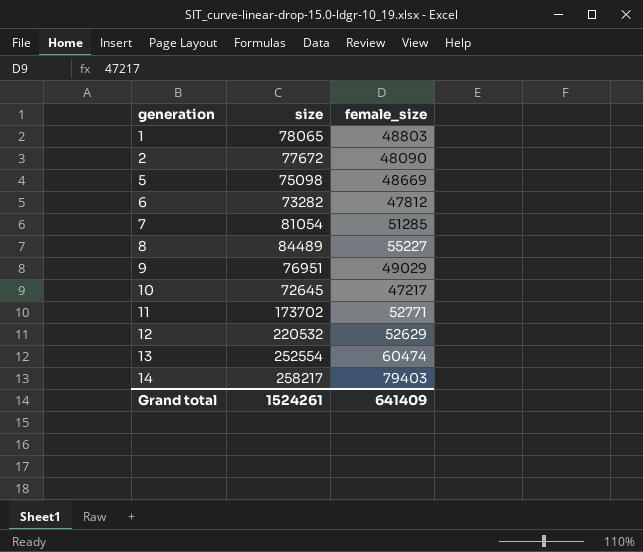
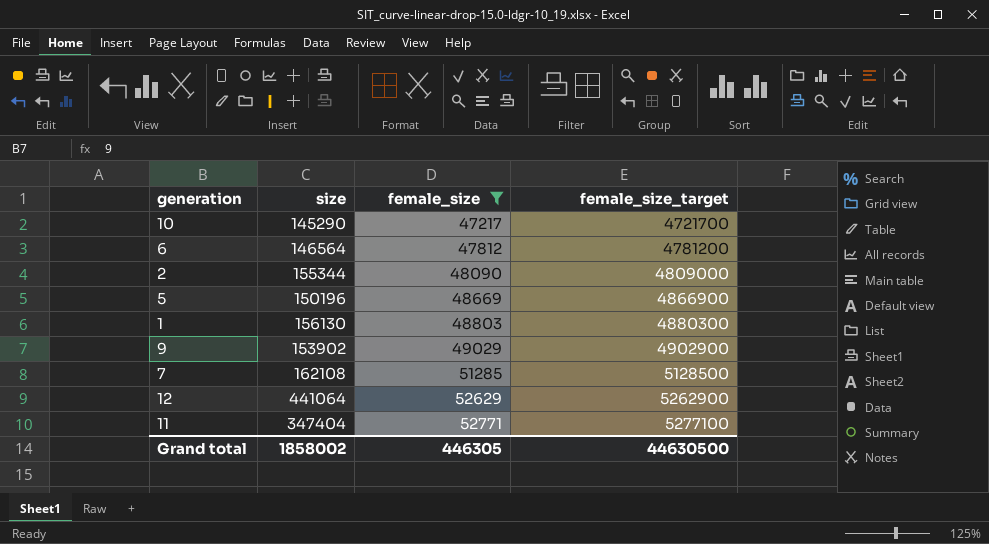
filter: none -> female_size <= 52771
row order: generation ascending -> female_size ascending
column female_size_target | formula: none -> [female_size] * 100
10 | size: 72645 -> 145290
6 | size: 73282 -> 146564
2 | size: 77672 -> 155344
5 | size: 75098 -> 150196
1 | size: 78065 -> 156130
9 | size: 76951 -> 153902
7 | size: 81054 -> 162108
12 | size: 220532 -> 441064
11 | size: 173702 -> 347404
Grand total | size: 1524261 -> 1858002
Grand total | female_size: 641409 -> 446305

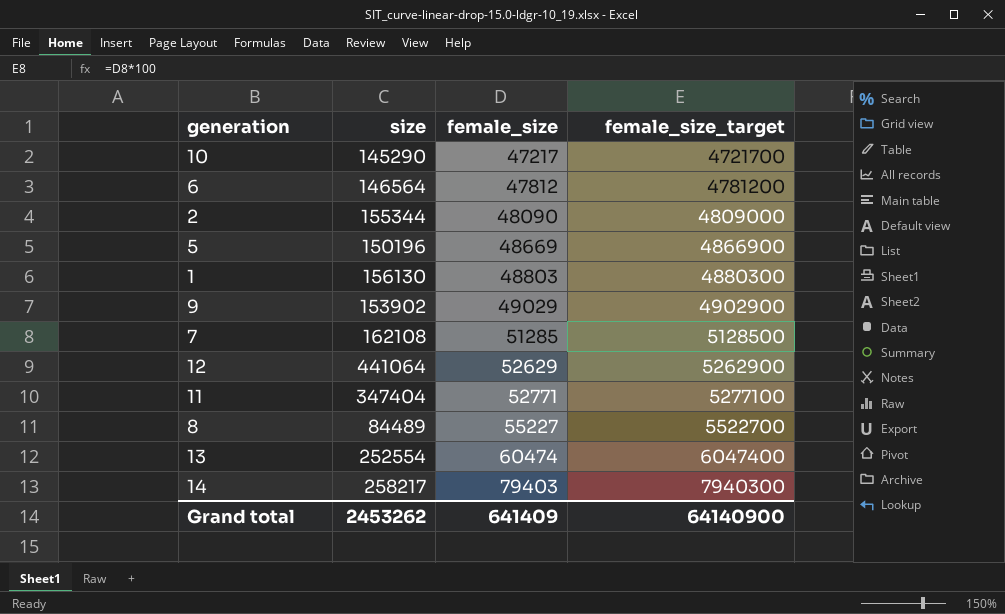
filter: female_size <= 52771 -> none
Grand total | size: 1858002 -> 2453262
Grand total | female_size: 446305 -> 641409
Grand total | female_size_target: 44630500 -> 64140900

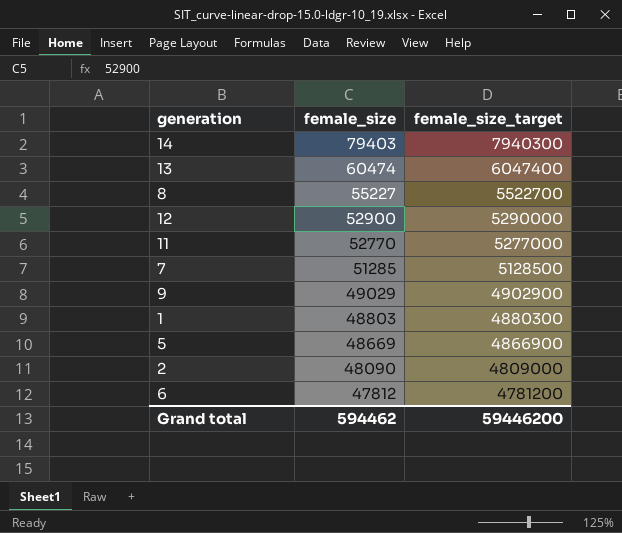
row order: female_size ascending -> female_size descending
column size | position: 2 -> none
row 10: 145290 | 47217 | 4721700 -> none
12 | female_size: 52629 -> 52900
12 | female_size_target: 5262900 -> 5290000
11 | female_size: 52771 -> 52770
11 | female_size_target: 5277100 -> 5277000
Grand total | female_size: 641409 -> 594462
Grand total | female_size_target: 64140900 -> 59446200

